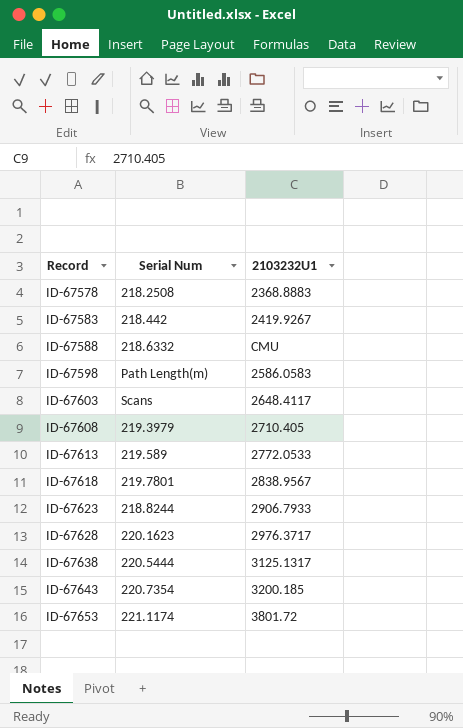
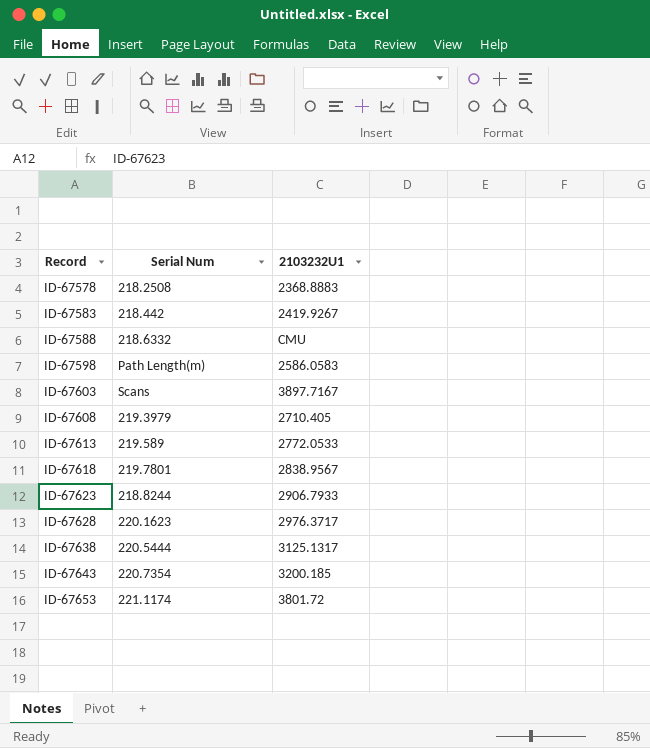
ID-67603 | 2103232U1: 2648.4117 -> 3897.7167

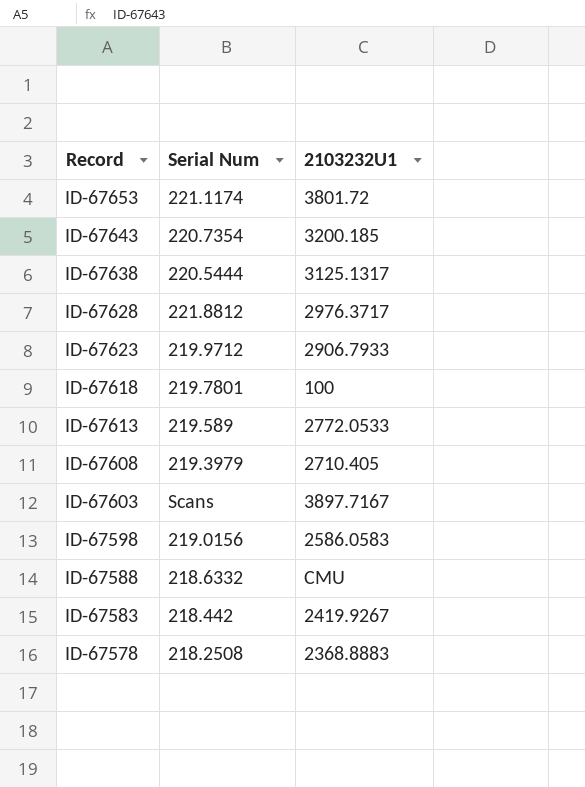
row order: Record ascending -> Record descending
ID-67628 | Serial Num: 220.1623 -> 221.8812
ID-67623 | Serial Num: 218.8244 -> 219.9712
ID-67618 | 2103232U1: 2838.9567 -> 100
ID-67598 | Serial Num: Path Length(m) -> 219.0156

